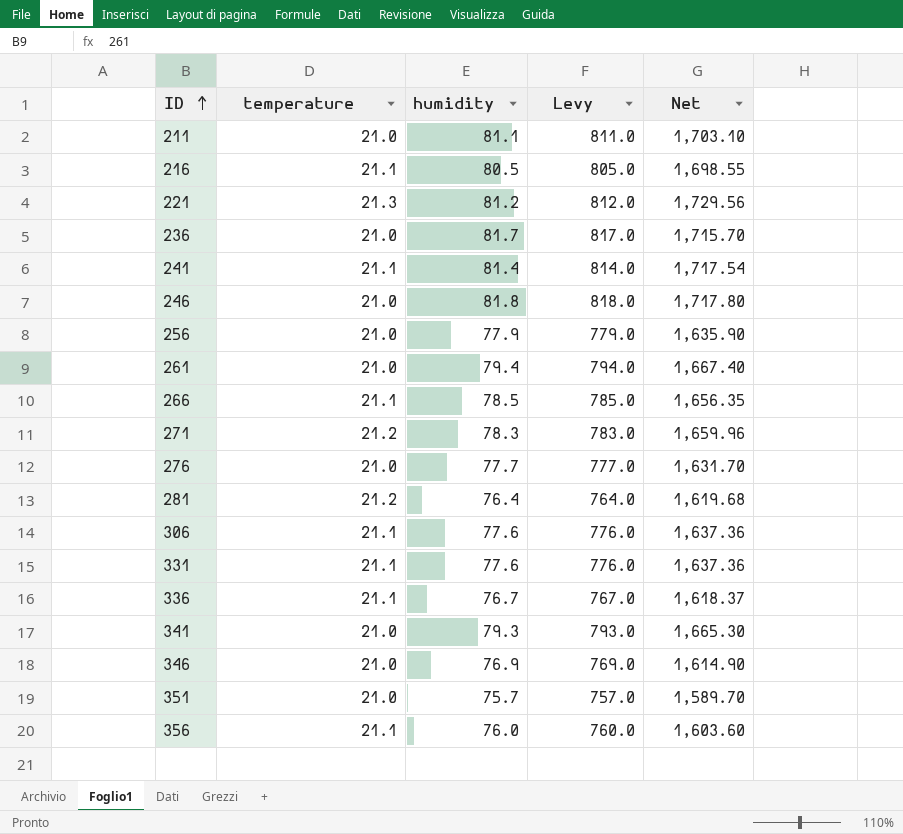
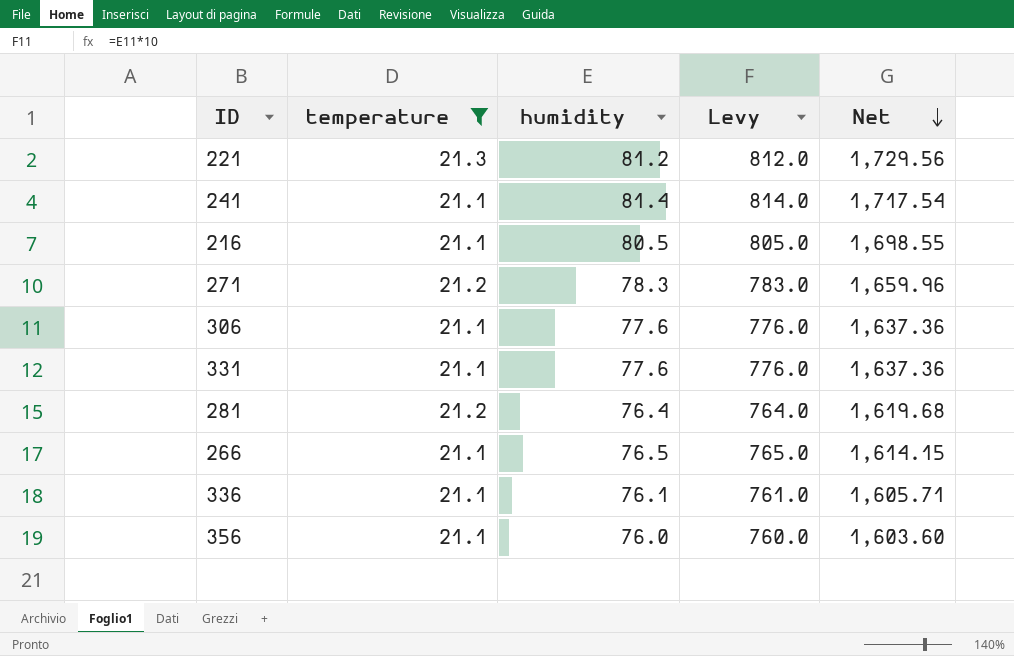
filter: none -> temperature != 21.0
row order: ID ascending -> Net descending
266 | humidity: 78.5 -> 76.5
266 | Levy: 785.0 -> 765.0
266 | Net: 1,656.35 -> 1,614.15
336 | humidity: 76.7 -> 76.1
336 | Levy: 767.0 -> 761.0
336 | Net: 1,618.37 -> 1,605.71

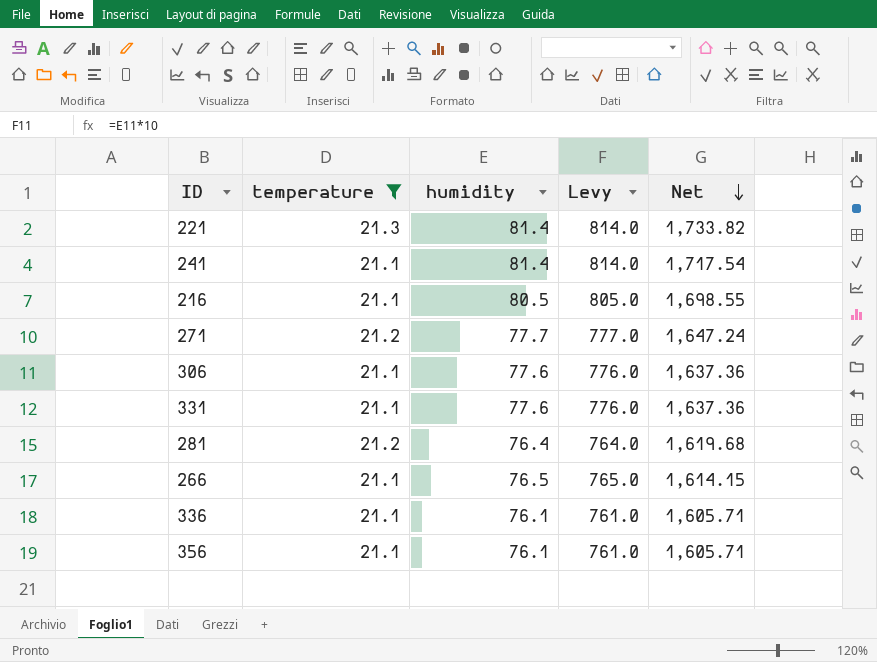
221 | humidity: 81.2 -> 81.4
221 | Levy: 812.0 -> 814.0
221 | Net: 1,729.56 -> 1,733.82
271 | humidity: 78.3 -> 77.7
271 | Levy: 783.0 -> 777.0
271 | Net: 1,659.96 -> 1,647.24
356 | humidity: 76.0 -> 76.1
356 | Levy: 760.0 -> 761.0
356 | Net: 1,603.60 -> 1,605.71

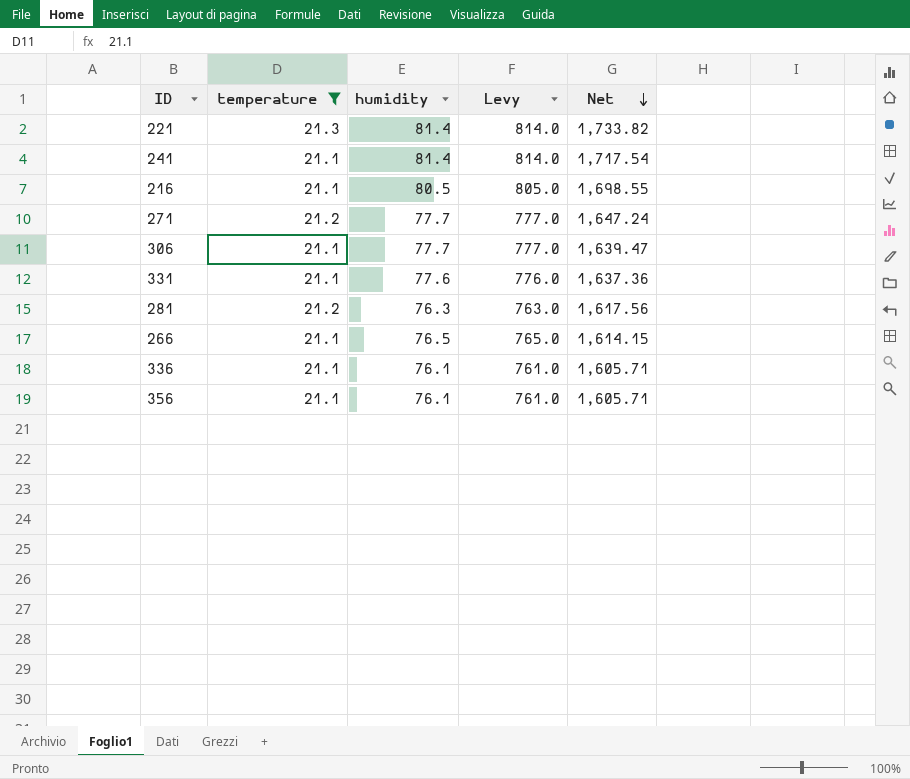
306 | humidity: 77.6 -> 77.7
306 | Levy: 776.0 -> 777.0
306 | Net: 1,637.36 -> 1,639.47
281 | humidity: 76.4 -> 76.3
281 | Levy: 764.0 -> 763.0
281 | Net: 1,619.68 -> 1,617.56

